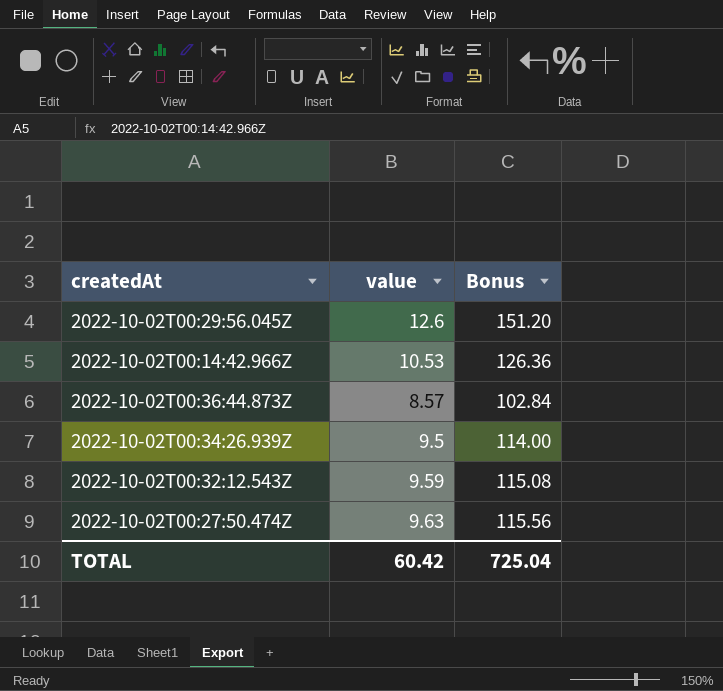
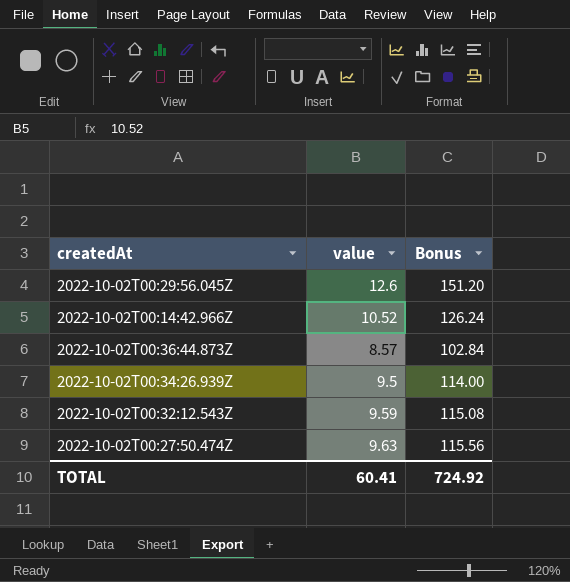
2022-10-02T00:14:42.966Z | value: 10.53 -> 10.52
2022-10-02T00:14:42.966Z | Bonus: 126.36 -> 126.24
TOTAL | value: 60.42 -> 60.41
TOTAL | Bonus: 725.04 -> 724.92

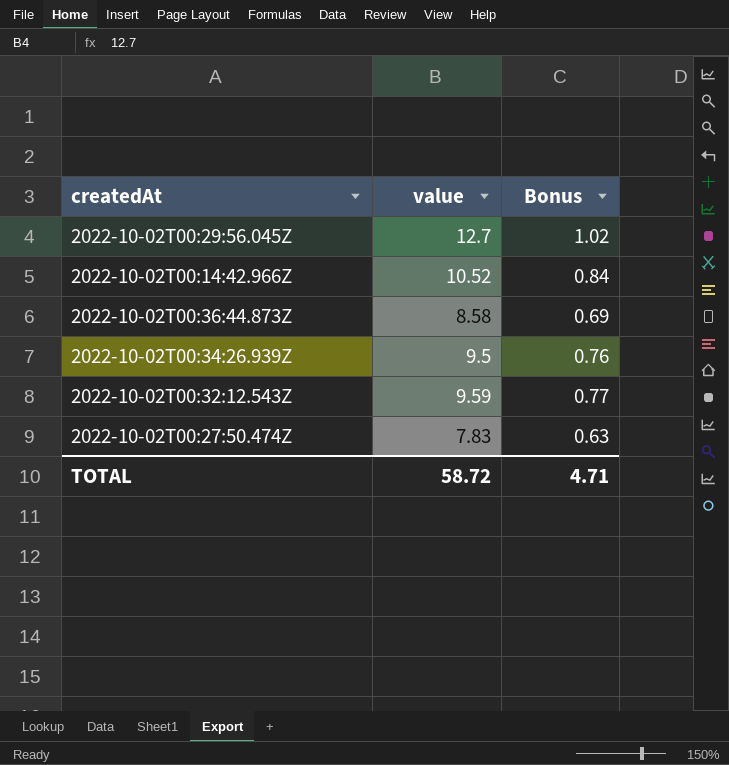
column Bonus | formula: [value] * 12 -> [value] * 0.08
2022-10-02T00:29:56.045Z | value: 12.6 -> 12.7
2022-10-02T00:36:44.873Z | value: 8.57 -> 8.58
2022-10-02T00:27:50.474Z | value: 9.63 -> 7.83
TOTAL | value: 60.41 -> 58.72
TOTAL | Bonus: 724.92 -> 4.71

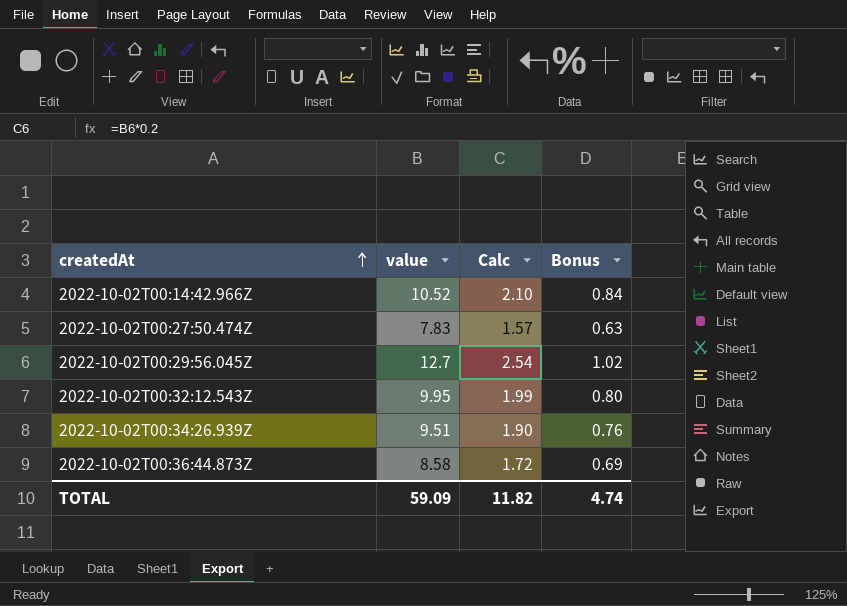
row order: none -> createdAt ascending
column Calc | formula: none -> [value] * 0.2
2022-10-02T00:32:12.543Z | value: 9.59 -> 9.95
2022-10-02T00:32:12.543Z | Bonus: 0.77 -> 0.80
2022-10-02T00:34:26.939Z | value: 9.5 -> 9.51
TOTAL | value: 58.72 -> 59.09
TOTAL | Bonus: 4.71 -> 4.74

